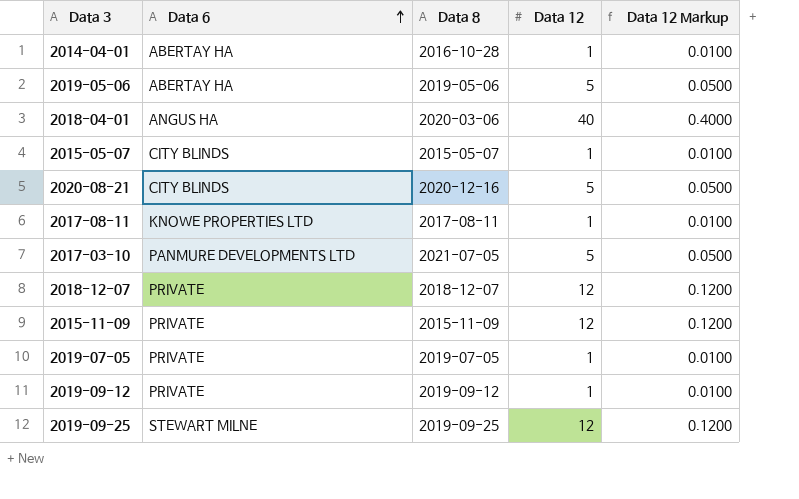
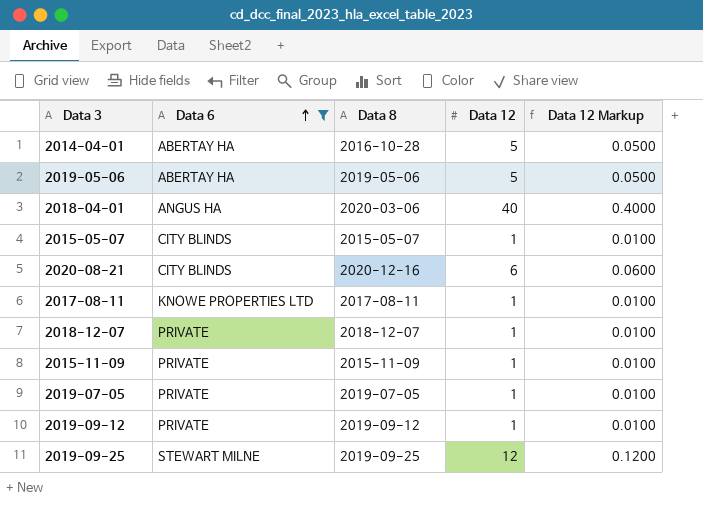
filter: none -> Data 6 != PANMURE DEVELOPMENTS LTD
2014-04-01 | Data 12: 1 -> 5
2014-04-01 | Data 12 Markup: 0.0100 -> 0.0500
2020-08-21 | Data 12: 5 -> 6
2020-08-21 | Data 12 Markup: 0.0500 -> 0.0600
2018-12-07 | Data 12: 12 -> 1
2018-12-07 | Data 12 Markup: 0.1200 -> 0.0100
2015-11-09 | Data 12: 12 -> 1
2015-11-09 | Data 12 Markup: 0.1200 -> 0.0100

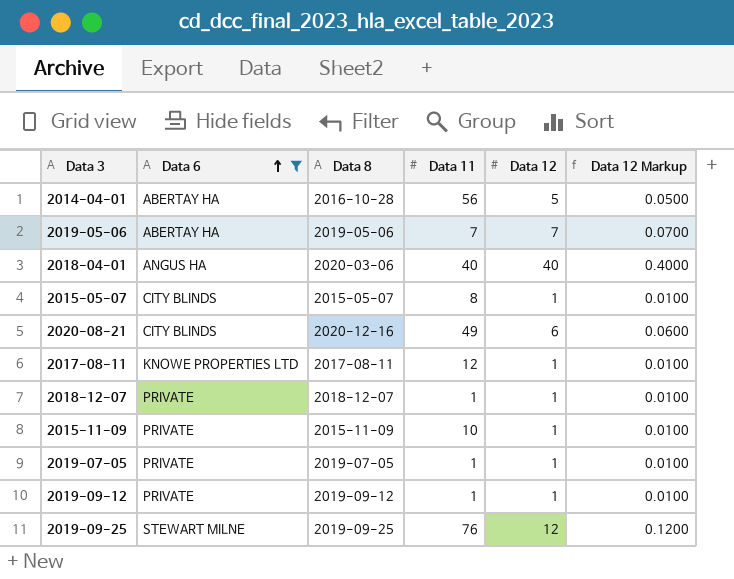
column Data 11 | position: none -> 4
2019-05-06 | Data 12: 5 -> 7
2019-05-06 | Data 12 Markup: 0.0500 -> 0.0700

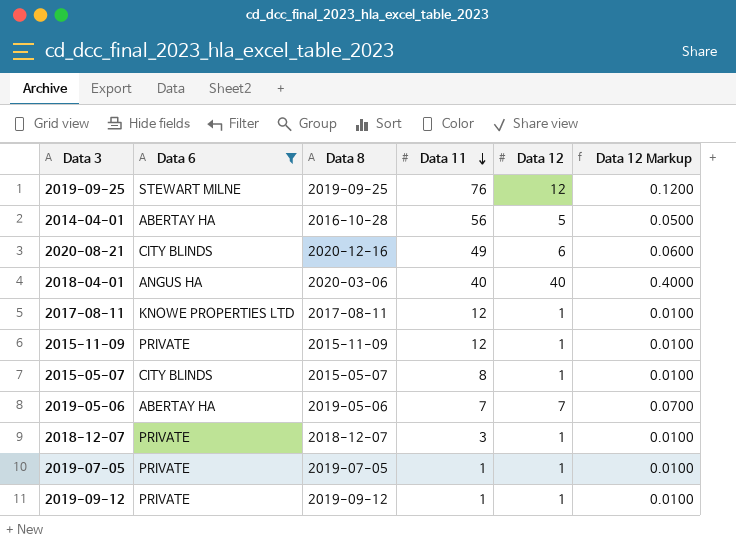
row order: Data 6 ascending -> Data 11 descending
2015-11-09 | Data 11: 10 -> 12
2018-12-07 | Data 11: 1 -> 3

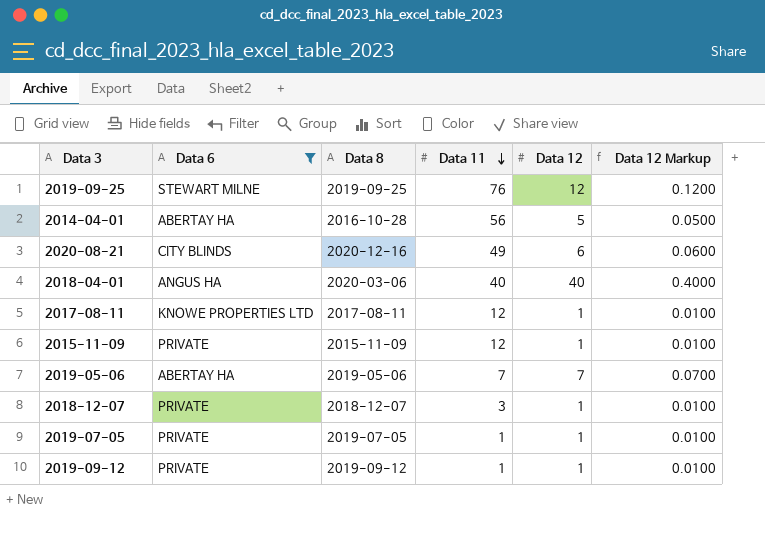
row 2015-05-07: CITY BLINDS | 2015-05-07 | 8 | 1 | 0.0100 -> none

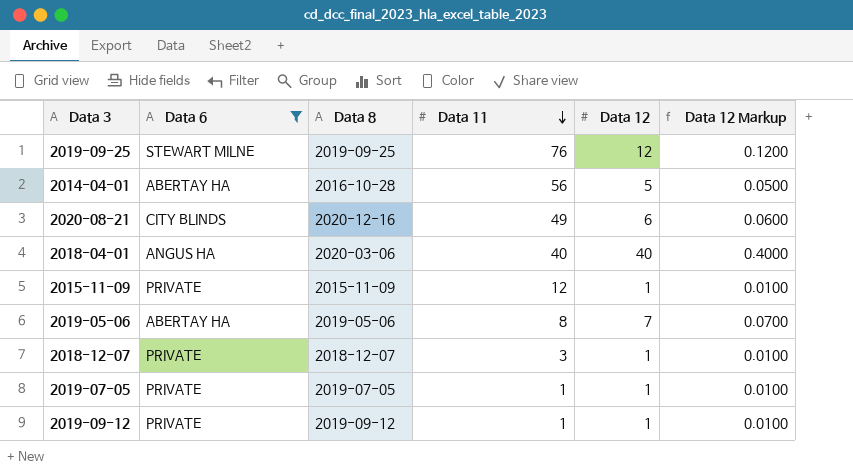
row 2017-08-11: KNOWE PROPERTIES LTD | 2017-08-11 | 12 | 1 | 0.0100 -> none
2019-05-06 | Data 11: 7 -> 8

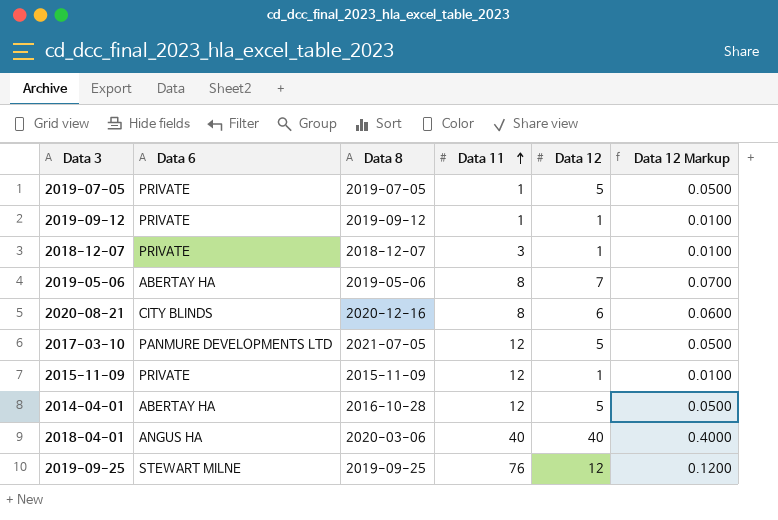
filter: Data 6 != PANMURE DEVELOPMENTS LTD -> none
row order: Data 11 descending -> Data 11 ascending
2019-07-05 | Data 12: 1 -> 5
2019-07-05 | Data 12 Markup: 0.0100 -> 0.0500
2020-08-21 | Data 11: 49 -> 8
2014-04-01 | Data 11: 56 -> 12

